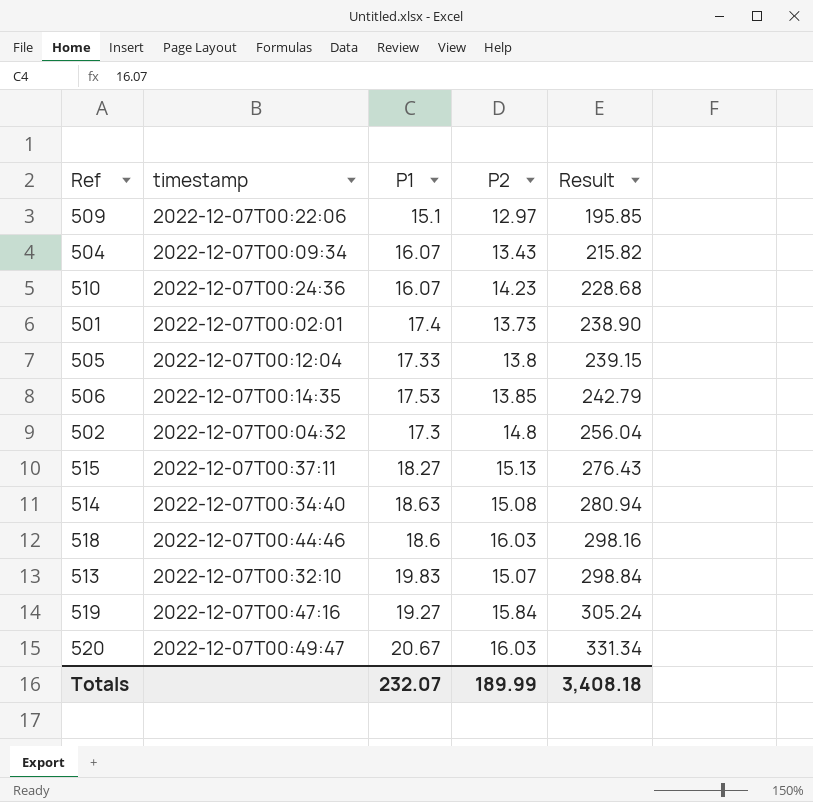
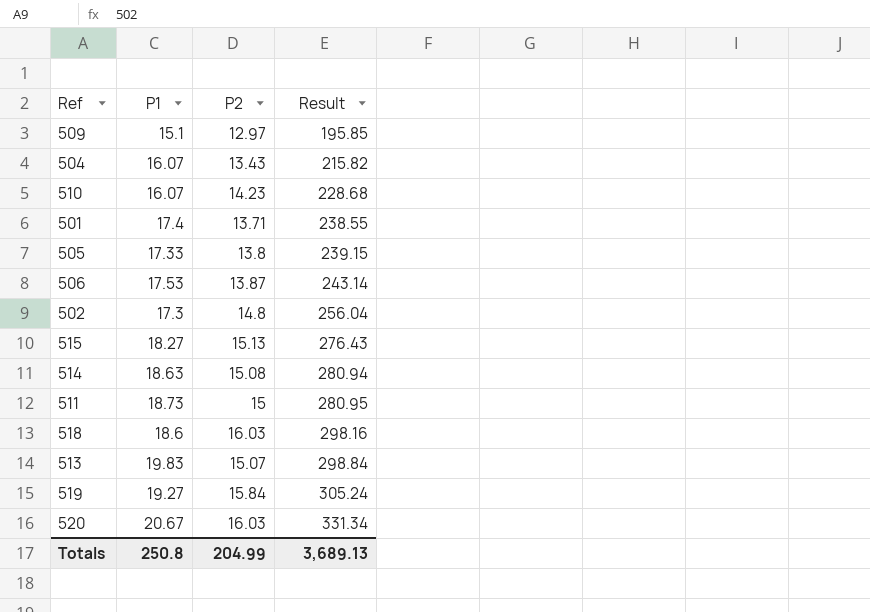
column timestamp | position: 2 -> none
501 | P2: 13.73 -> 13.71
501 | Result: 238.90 -> 238.55
506 | P2: 13.85 -> 13.87
506 | Result: 242.79 -> 243.14
row 511: none -> 18.73 | 15 | 280.95
Totals | P1: 232.07 -> 250.8
Totals | P2: 189.99 -> 204.99
Totals | Result: 3,408.18 -> 3,689.13

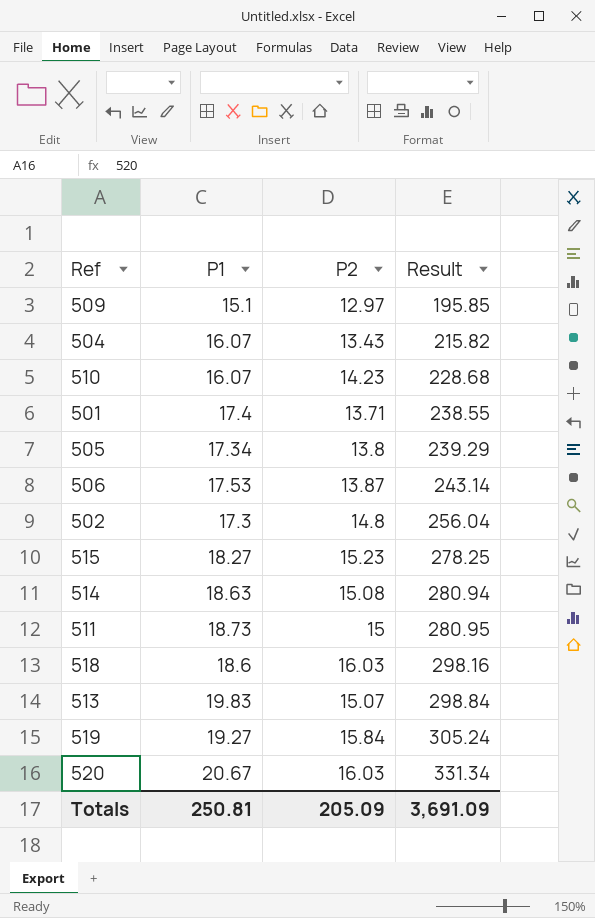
505 | P1: 17.33 -> 17.34
505 | Result: 239.15 -> 239.29
515 | P2: 15.13 -> 15.23
515 | Result: 276.43 -> 278.25
Totals | P1: 250.8 -> 250.81
Totals | P2: 204.99 -> 205.09
Totals | Result: 3,689.13 -> 3,691.09

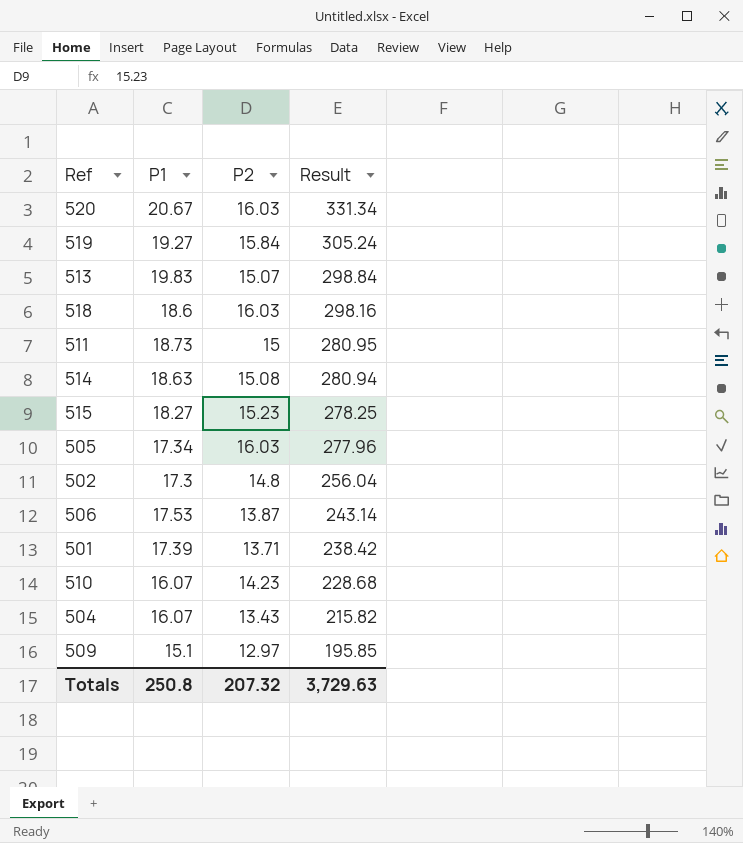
row order: Result ascending -> Result descending
505 | P2: 13.8 -> 16.03
505 | Result: 239.29 -> 277.96
501 | P1: 17.4 -> 17.39
501 | Result: 238.55 -> 238.42
Totals | P1: 250.81 -> 250.8
Totals | P2: 205.09 -> 207.32
Totals | Result: 3,691.09 -> 3,729.63

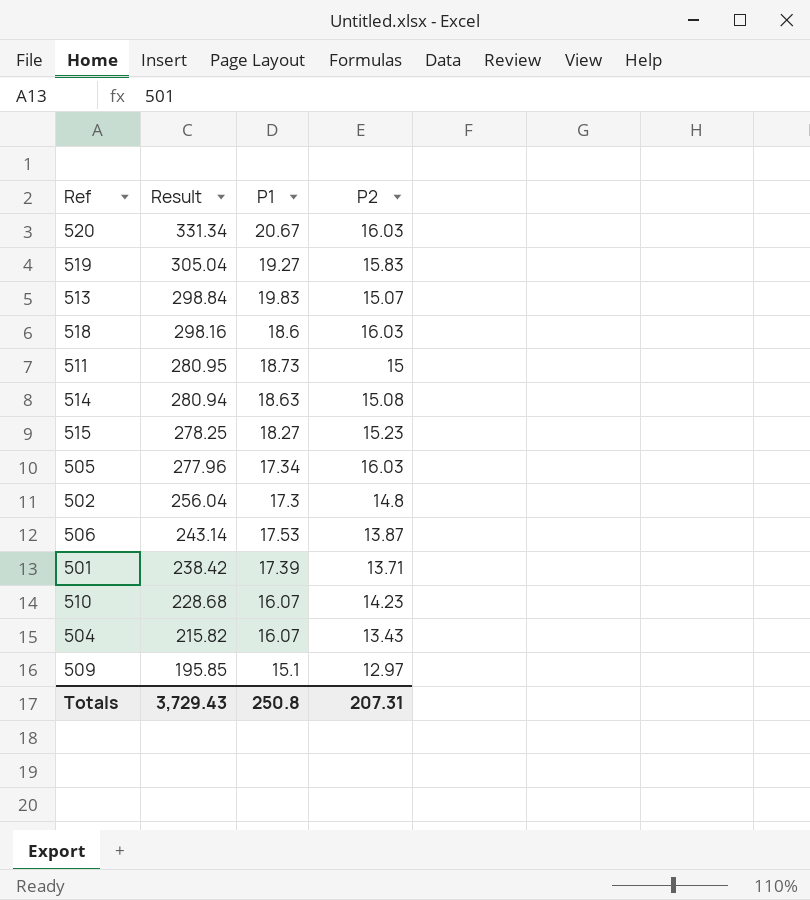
column Result | position: 4 -> 2
519 | Result: 305.24 -> 305.04
519 | P2: 15.84 -> 15.83
Totals | Result: 3,729.63 -> 3,729.43
Totals | P2: 207.32 -> 207.31

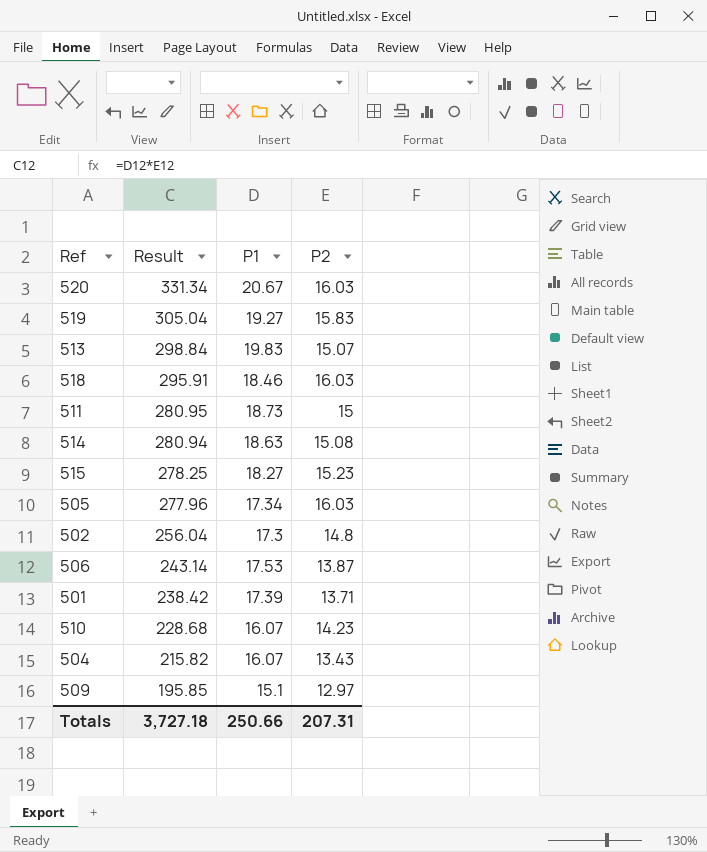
518 | Result: 298.16 -> 295.91
518 | P1: 18.6 -> 18.46
Totals | Result: 3,729.43 -> 3,727.18
Totals | P1: 250.8 -> 250.66

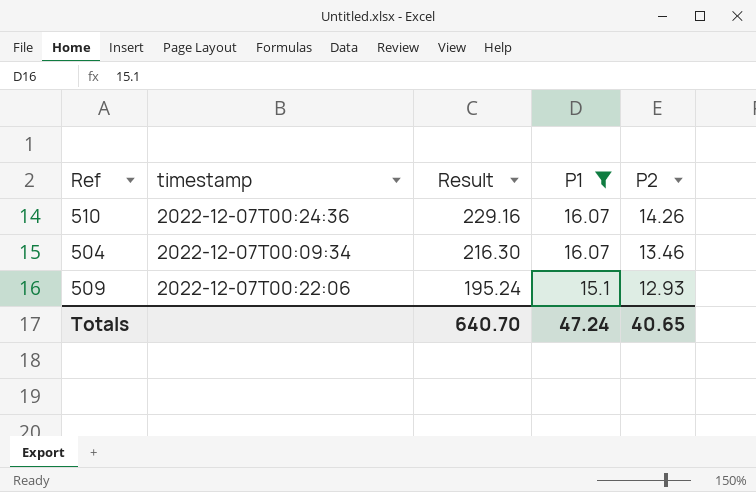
filter: none -> P1 <= 16.07
column timestamp | position: none -> 2
510 | Result: 228.68 -> 229.16
510 | P2: 14.23 -> 14.26
504 | Result: 215.82 -> 216.30
504 | P2: 13.43 -> 13.46
509 | Result: 195.85 -> 195.24
509 | P2: 12.97 -> 12.93
Totals | Result: 3,727.18 -> 640.70
Totals | P1: 250.66 -> 47.24
Totals | P2: 207.31 -> 40.65

